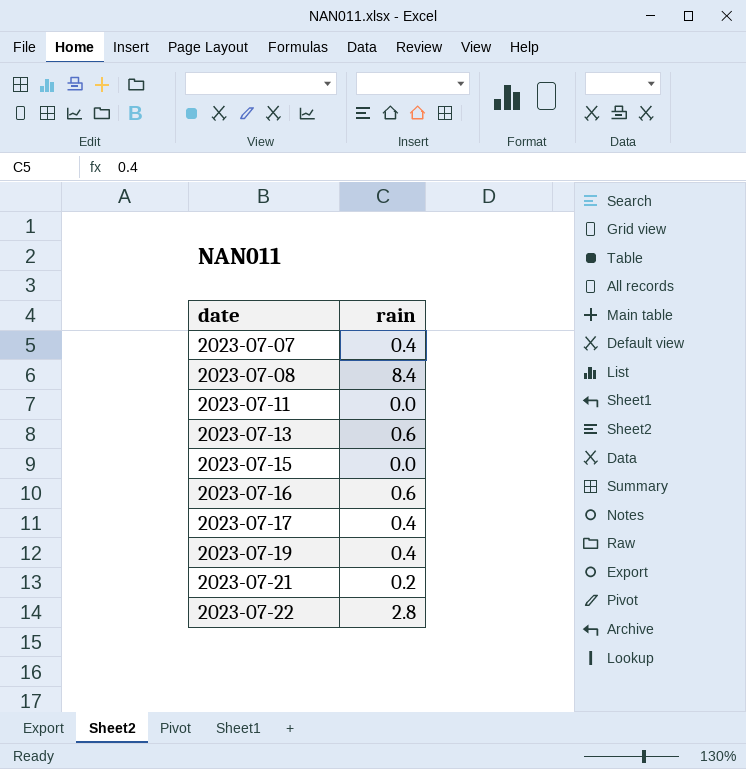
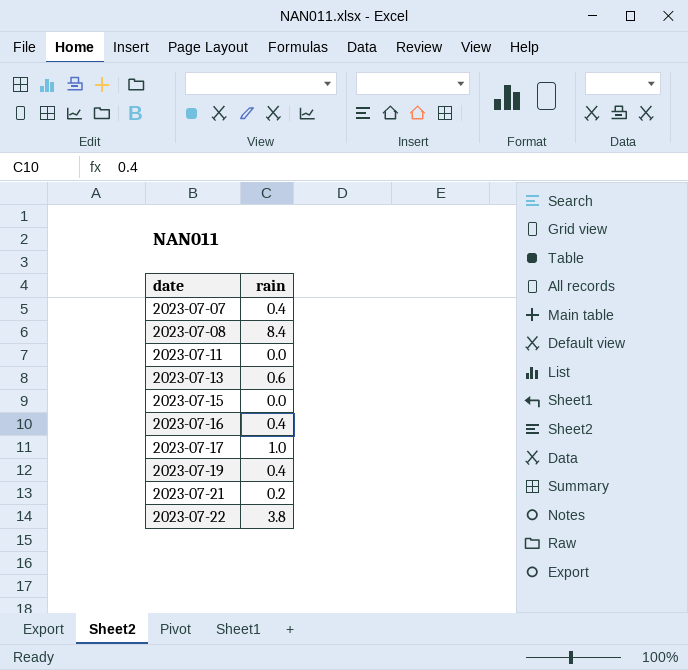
2023-07-16 | rain: 0.6 -> 0.4
2023-07-17 | rain: 0.4 -> 1.0
2023-07-22 | rain: 2.8 -> 3.8

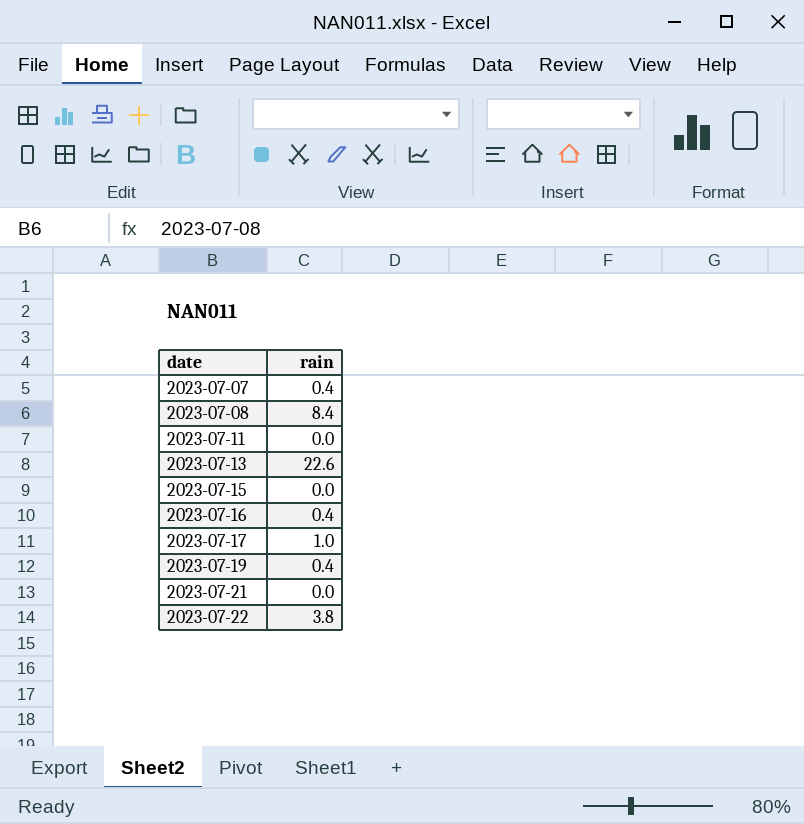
2023-07-13 | rain: 0.6 -> 22.6
2023-07-21 | rain: 0.2 -> 0.0

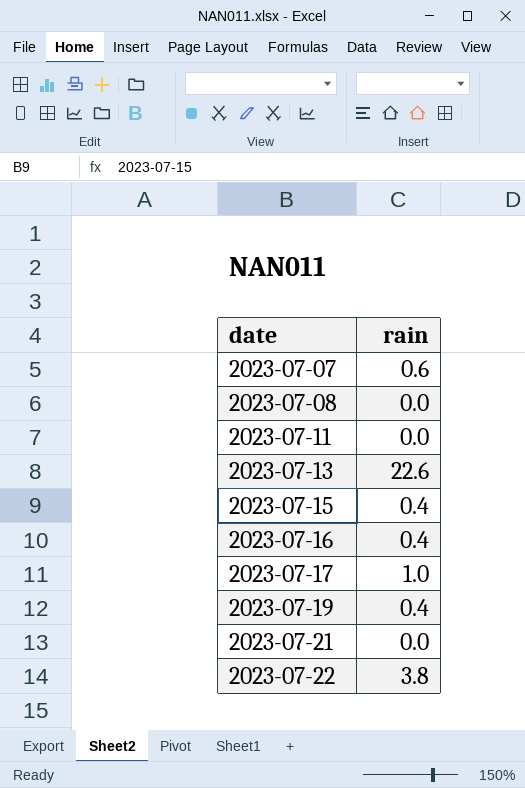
2023-07-07 | rain: 0.4 -> 0.6
2023-07-08 | rain: 8.4 -> 0.0
2023-07-15 | rain: 0.0 -> 0.4

